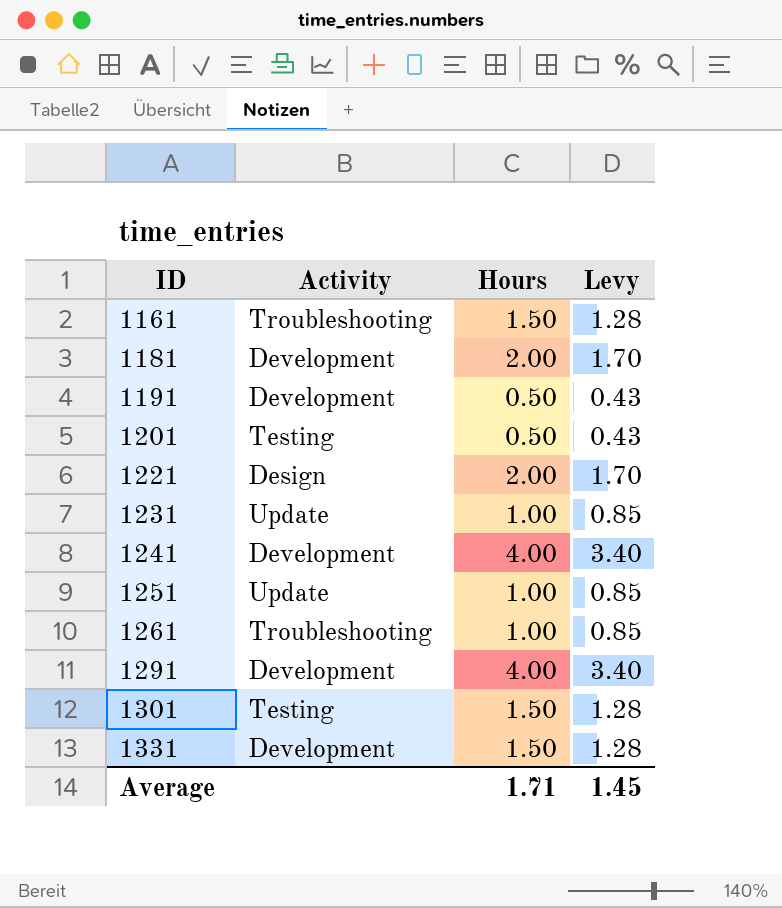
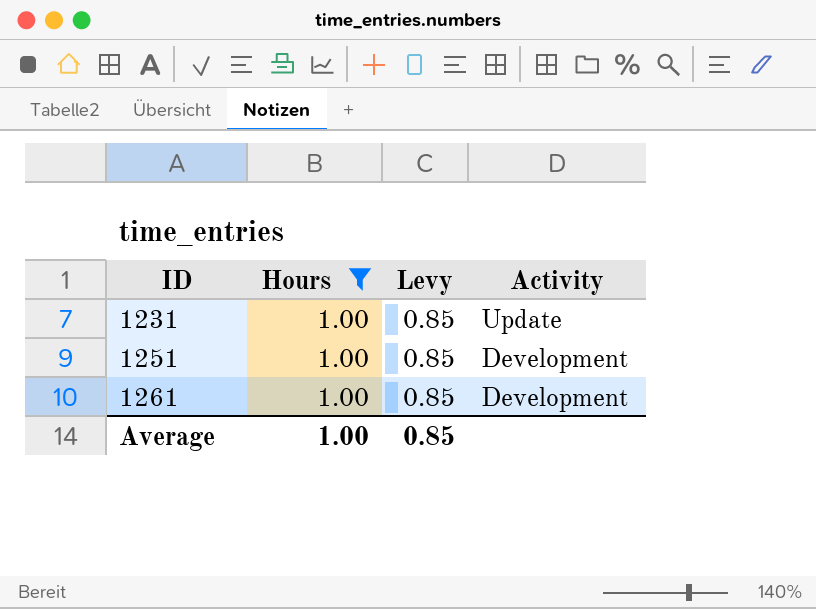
filter: none -> Hours = 1.00
column Activity | position: 2 -> 4
1251 | Activity: Update -> Development
1261 | Activity: Troubleshooting -> Development
Average | Hours: 1.71 -> 1.00
Average | Levy: 1.45 -> 0.85

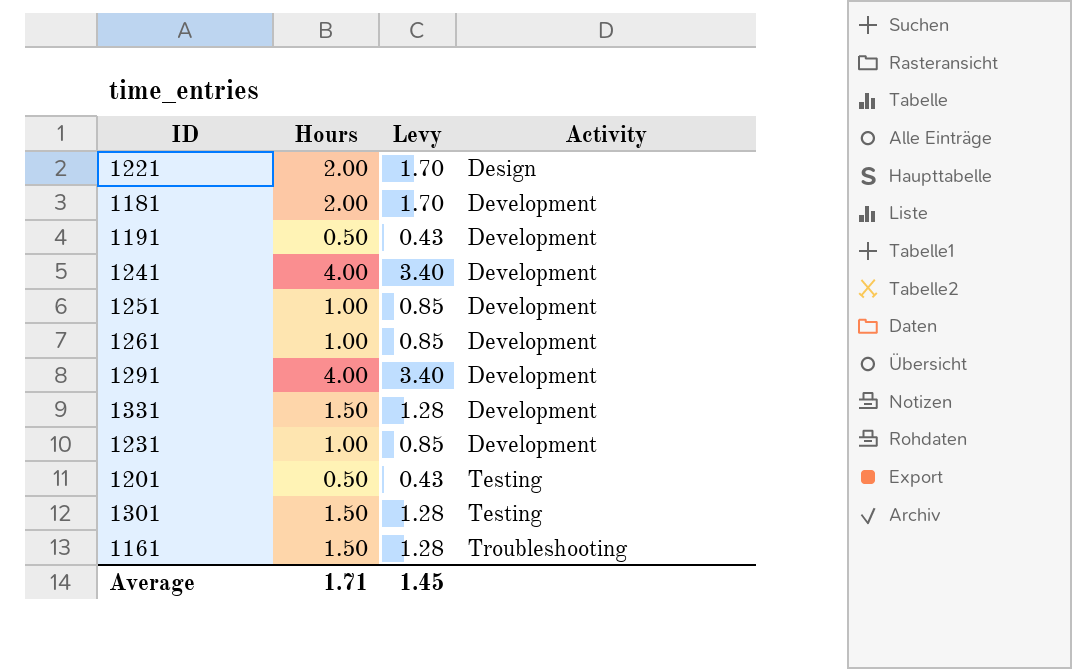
filter: Hours = 1.00 -> none
row order: ID ascending -> Activity ascending
1231 | Activity: Update -> Development
Average | Hours: 1.00 -> 1.71
Average | Levy: 0.85 -> 1.45

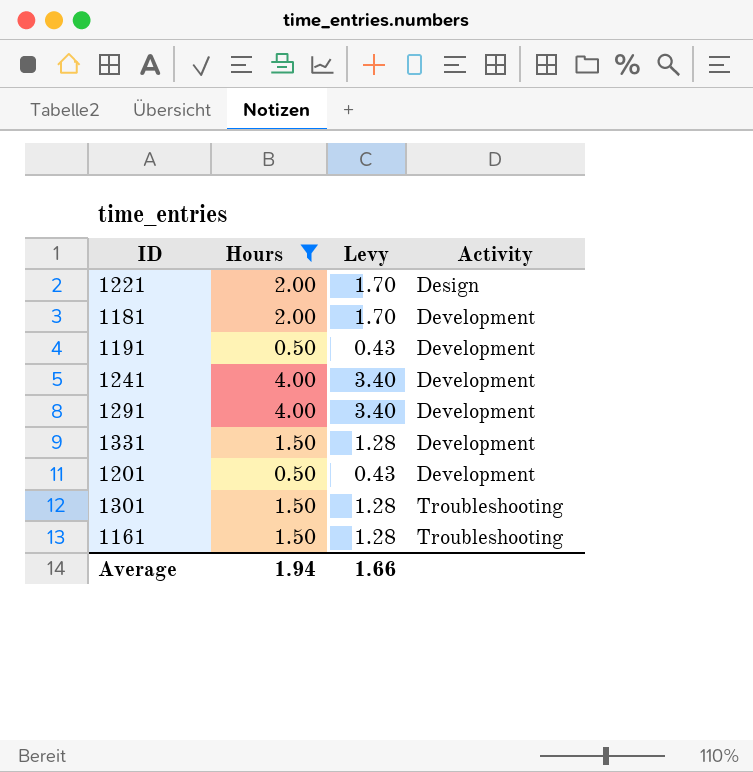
filter: none -> Hours != 1.00
1201 | Activity: Testing -> Development
1301 | Activity: Testing -> Troubleshooting
Average | Hours: 1.71 -> 1.94
Average | Levy: 1.45 -> 1.66

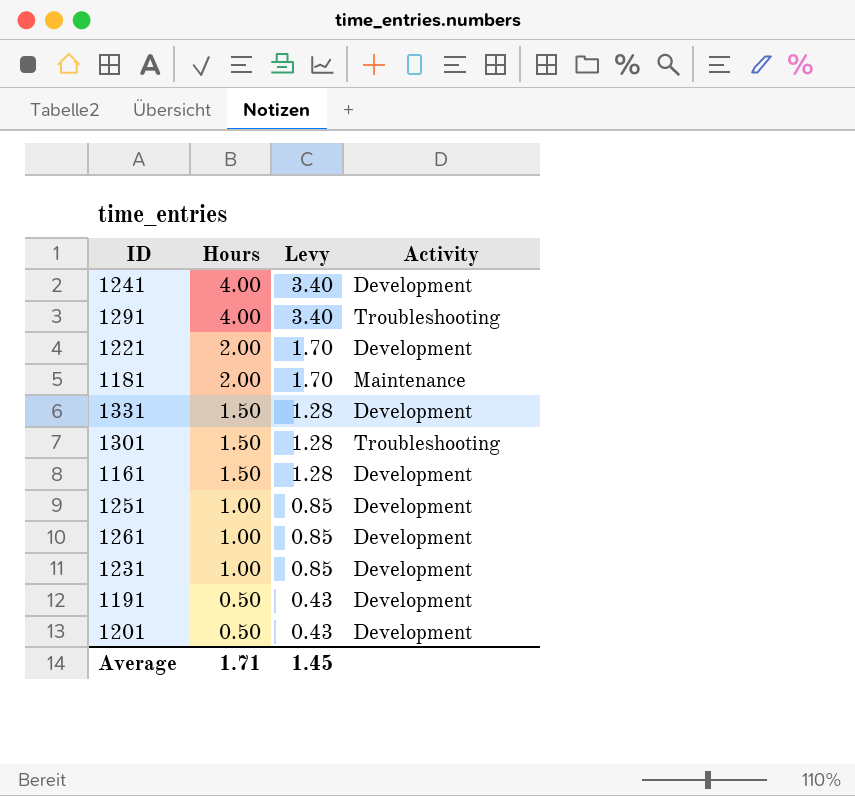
filter: Hours != 1.00 -> none
row order: Activity ascending -> Hours descending
1291 | Activity: Development -> Troubleshooting
1221 | Activity: Design -> Development
1181 | Activity: Development -> Maintenance
1161 | Activity: Troubleshooting -> Development
Average | Hours: 1.94 -> 1.71
Average | Levy: 1.66 -> 1.45

